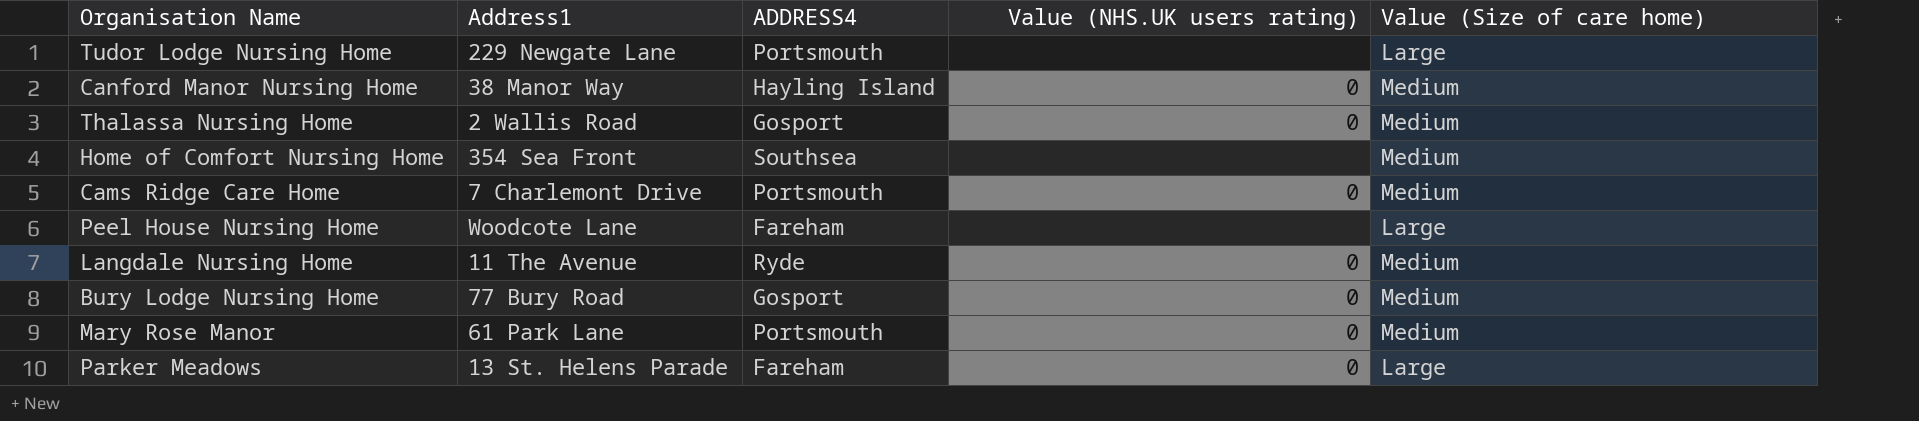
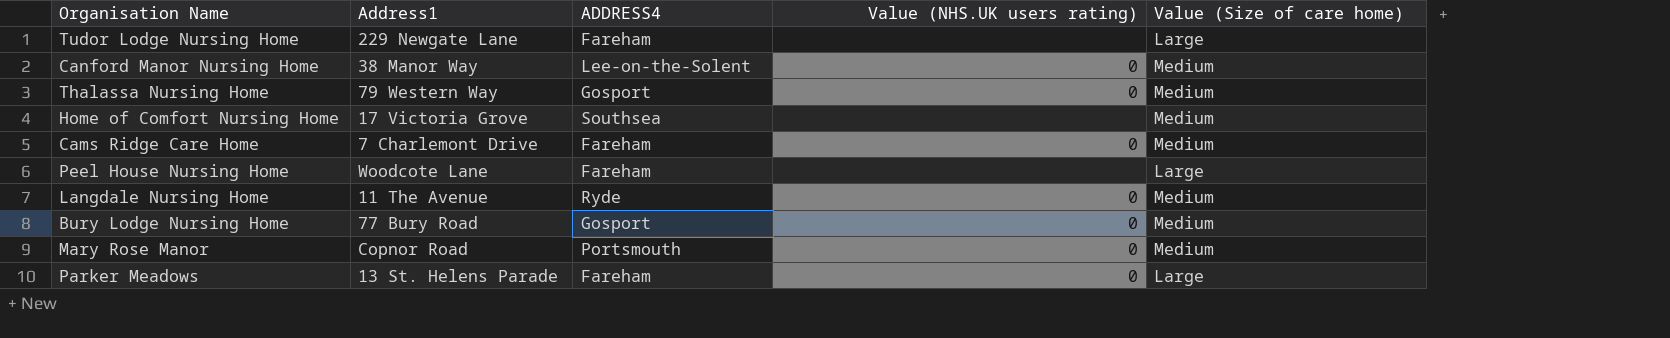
Tudor Lodge Nursing Home | ADDRESS4: Portsmouth -> Fareham
Canford Manor Nursing Home | ADDRESS4: Hayling Island -> Lee-on-the-Solent
Thalassa Nursing Home | Address1: 2 Wallis Road -> 79 Western Way
Home of Comfort Nursing Home | Address1: 354 Sea Front -> 17 Victoria Grove
Cams Ridge Care Home | ADDRESS4: Portsmouth -> Fareham
Mary Rose Manor | Address1: 61 Park Lane -> Copnor Road

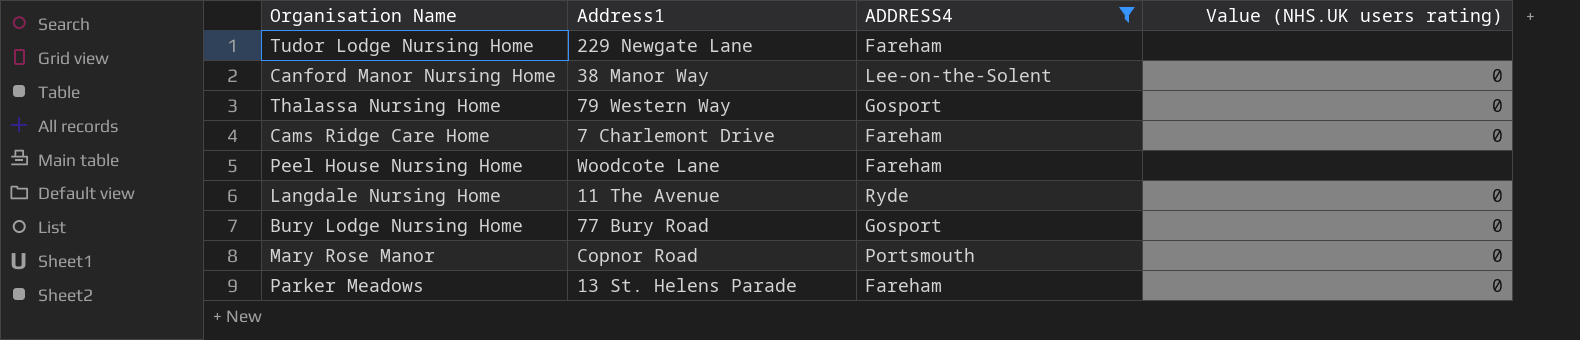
filter: none -> ADDRESS4 != Southsea
column Value (Size of care home) | position: 5 -> none

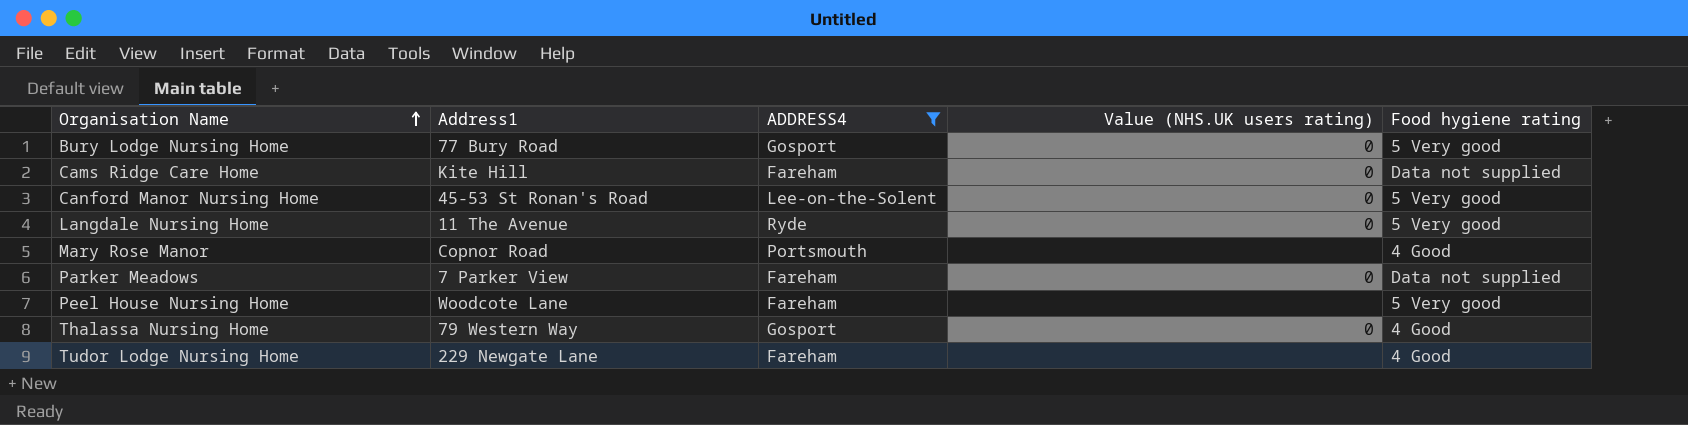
row order: none -> Organisation Name ascending
column Food hygiene rating | position: none -> 5
Cams Ridge Care Home | Address1: 7 Charlemont Drive -> Kite Hill
Canford Manor Nursing Home | Address1: 38 Manor Way -> 45-53 St Ronan's Road
Mary Rose Manor | Value (NHS.UK users rating): 0 -> none
Parker Meadows | Address1: 13 St. Helens Parade -> 7 Parker View

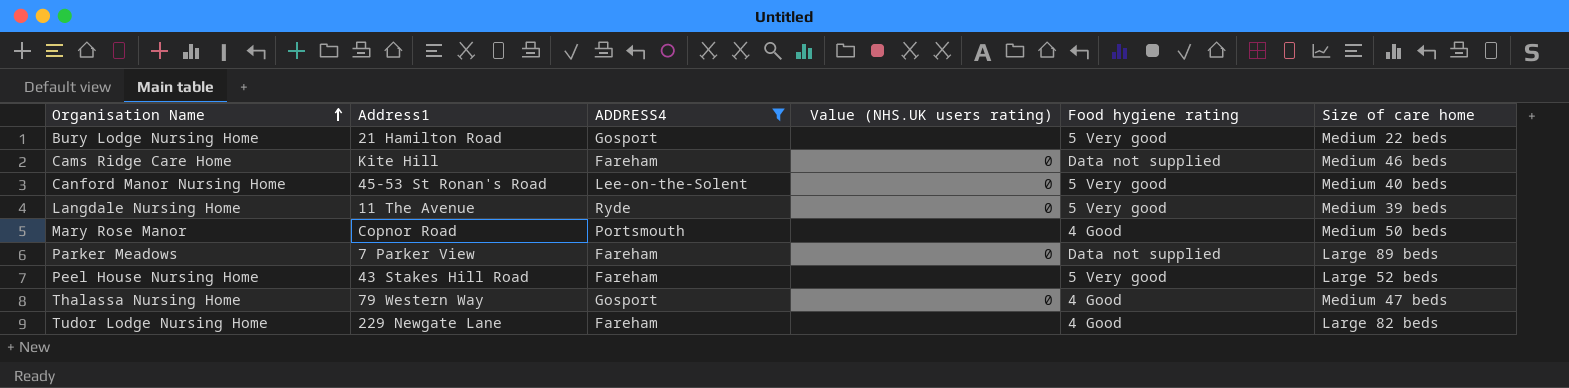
column Size of care home | position: none -> 6
Bury Lodge Nursing Home | Address1: 77 Bury Road -> 21 Hamilton Road
Bury Lodge Nursing Home | Value (NHS.UK users rating): 0 -> none
Peel House Nursing Home | Address1: Woodcote Lane -> 43 Stakes Hill Road

